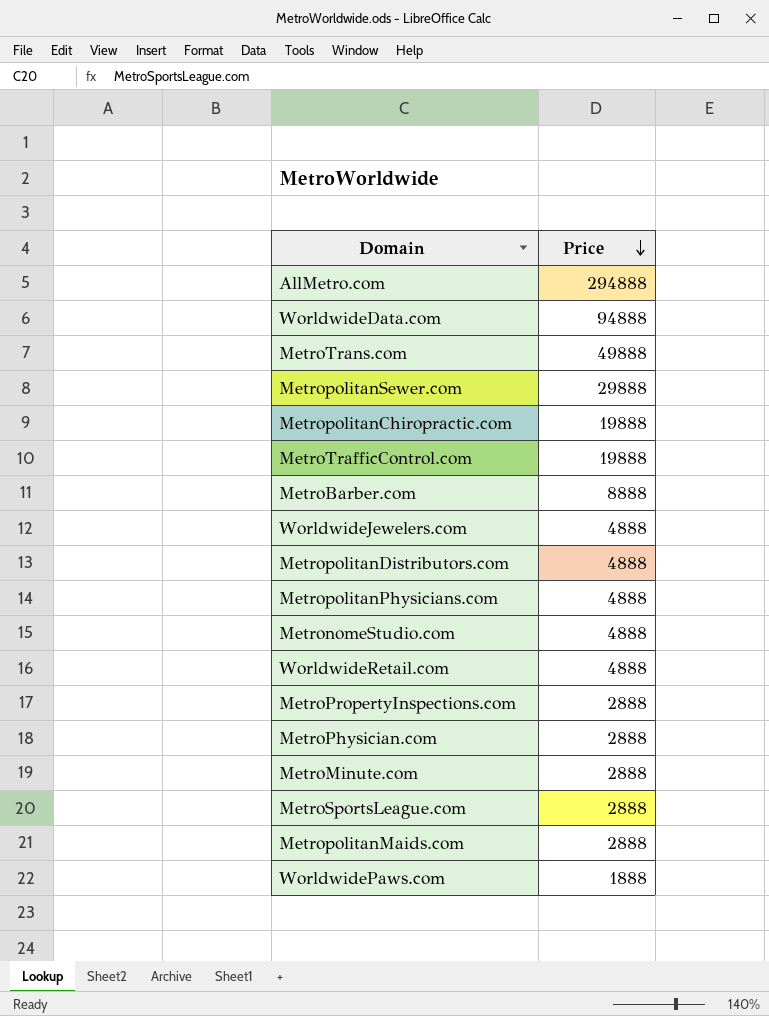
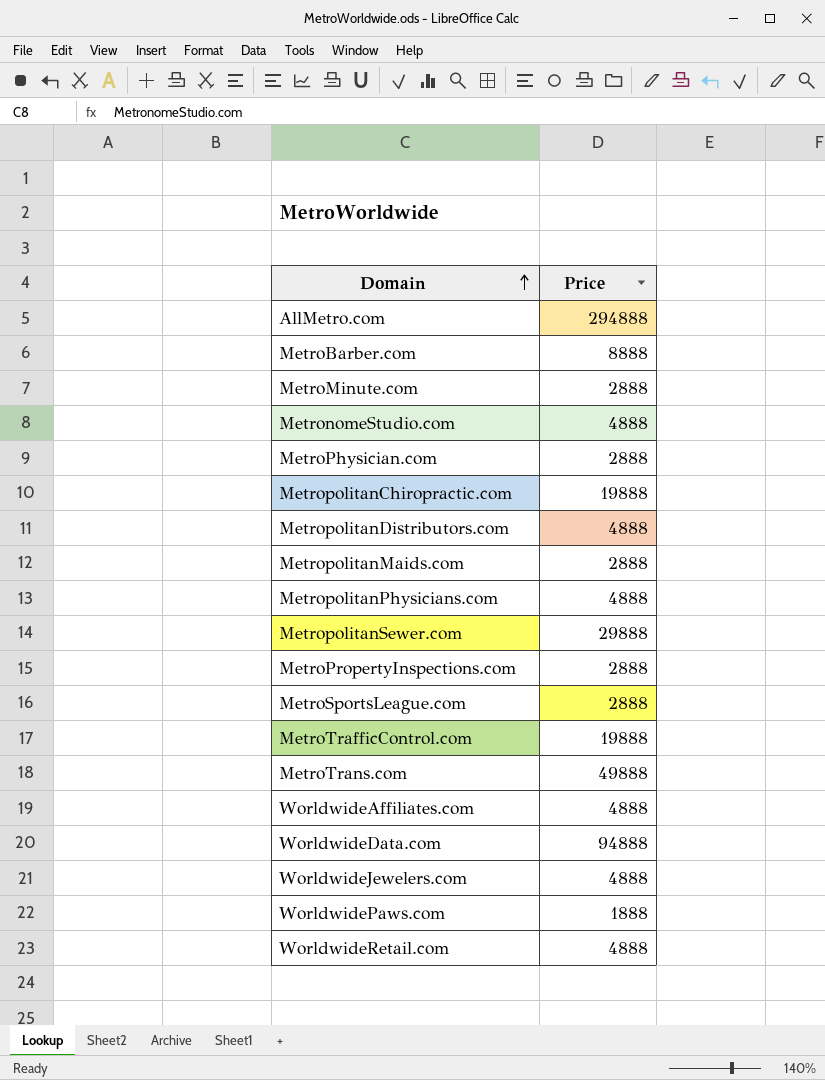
row order: Price descending -> Domain ascending
row WorldwideAffiliates.com: none -> 4888

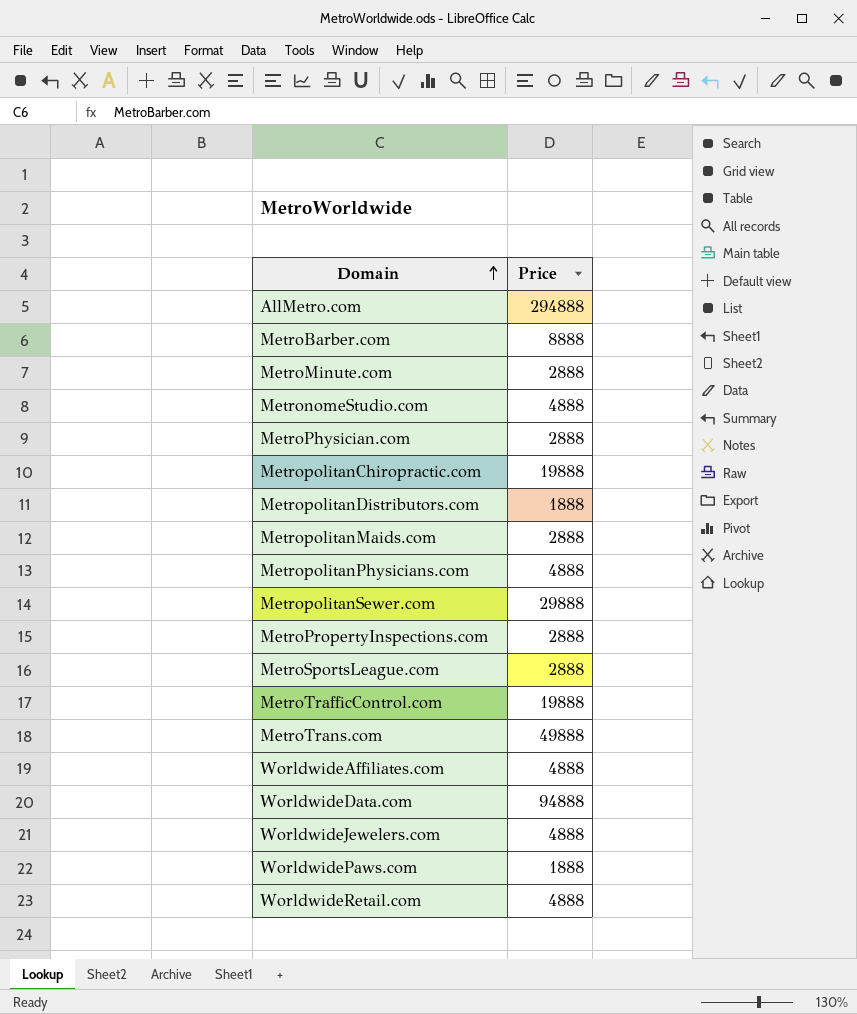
MetropolitanDistributors.com | Price: 4888 -> 1888

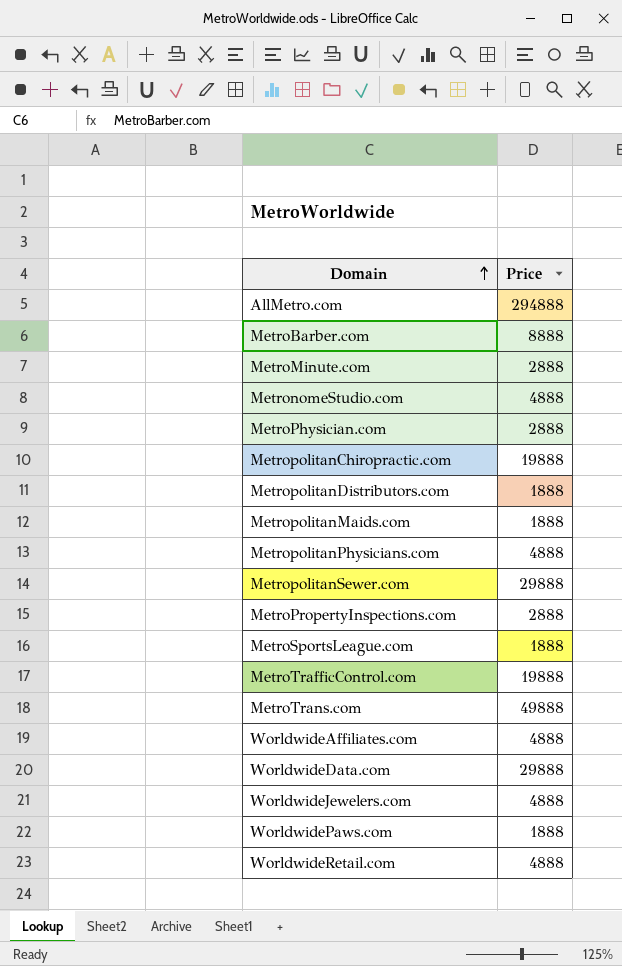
MetropolitanMaids.com | Price: 2888 -> 1888
MetroSportsLeague.com | Price: 2888 -> 1888
WorldwideData.com | Price: 94888 -> 29888

